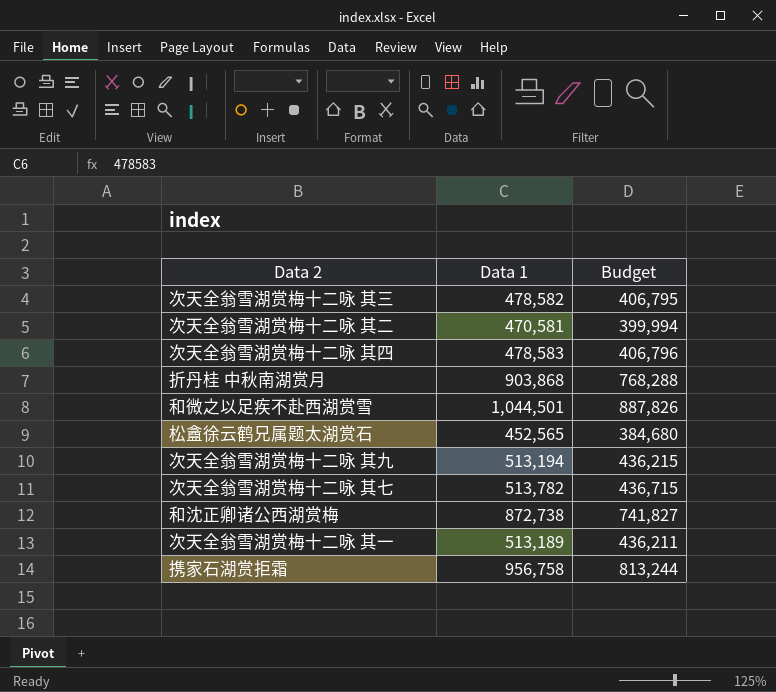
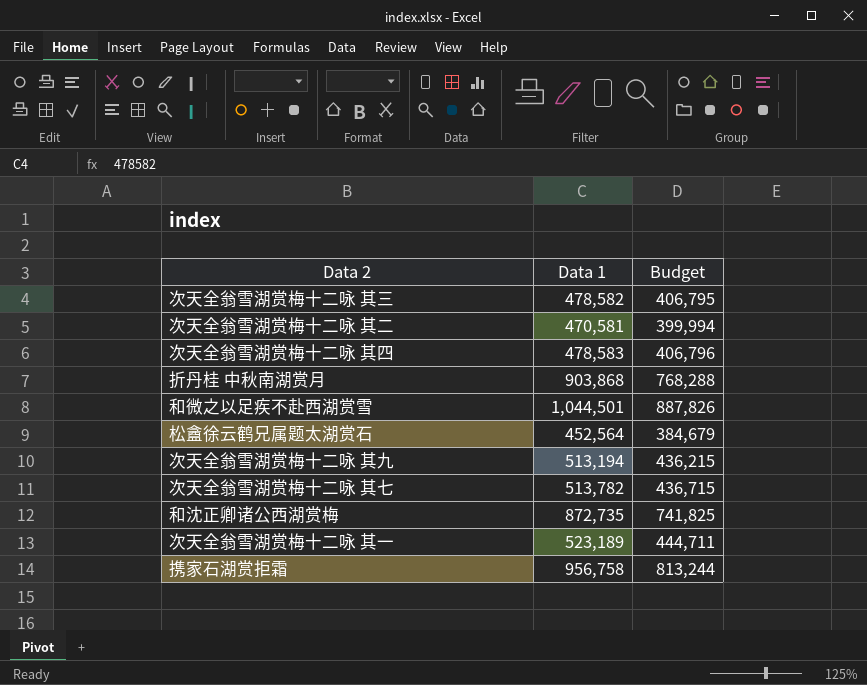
松盦徐云鹤兄属题太湖赏石 | Data 1: 452,565 -> 452,564
松盦徐云鹤兄属题太湖赏石 | Budget: 384,680 -> 384,679
和沈正卿诸公西湖赏梅 | Data 1: 872,738 -> 872,735
和沈正卿诸公西湖赏梅 | Budget: 741,827 -> 741,825
次天全翁雪湖赏梅十二咏 其一 | Data 1: 513,189 -> 523,189
次天全翁雪湖赏梅十二咏 其一 | Budget: 436,211 -> 444,711

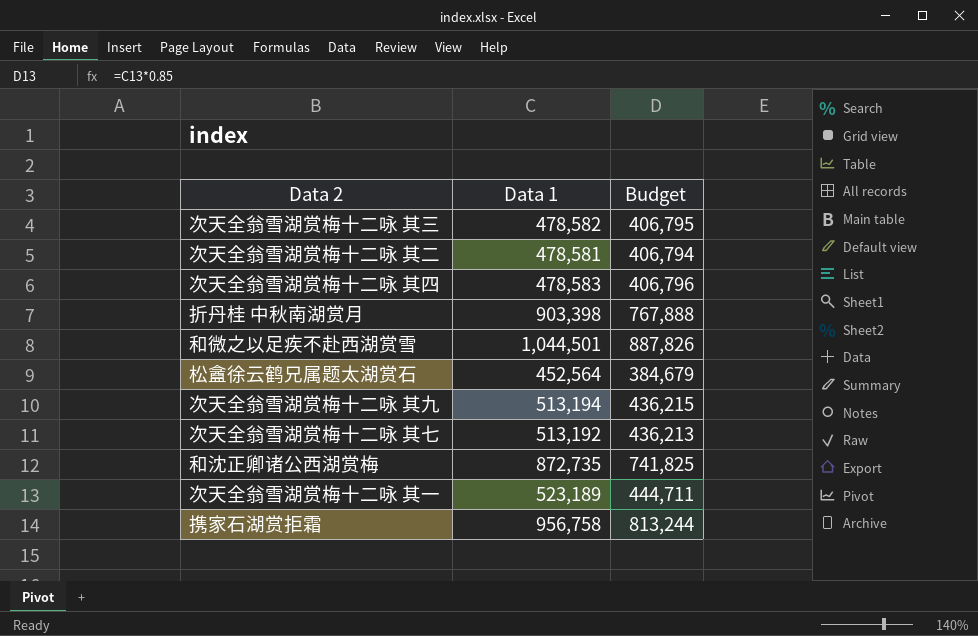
次天全翁雪湖赏梅十二咏 其二 | Data 1: 470,581 -> 478,581
次天全翁雪湖赏梅十二咏 其二 | Budget: 399,994 -> 406,794
折丹桂 中秋南湖赏月 | Data 1: 903,868 -> 903,398
折丹桂 中秋南湖赏月 | Budget: 768,288 -> 767,888
次天全翁雪湖赏梅十二咏 其七 | Data 1: 513,782 -> 513,192
次天全翁雪湖赏梅十二咏 其七 | Budget: 436,715 -> 436,213

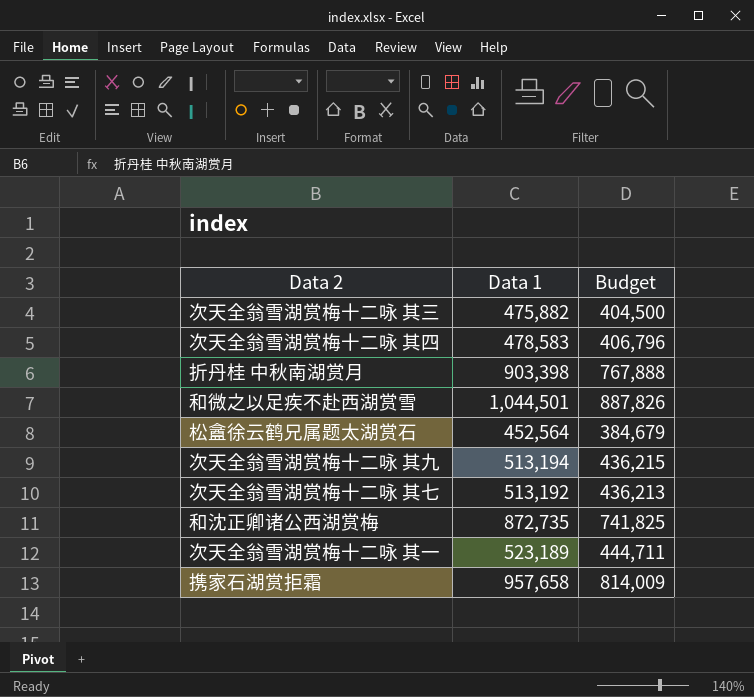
row 次天全翁雪湖赏梅十二咏 其二: 478,581 | 406,794 -> none
次天全翁雪湖赏梅十二咏 其三 | Data 1: 478,582 -> 475,882
次天全翁雪湖赏梅十二咏 其三 | Budget: 406,795 -> 404,500
携家石湖赏拒霜 | Data 1: 956,758 -> 957,658
携家石湖赏拒霜 | Budget: 813,244 -> 814,009

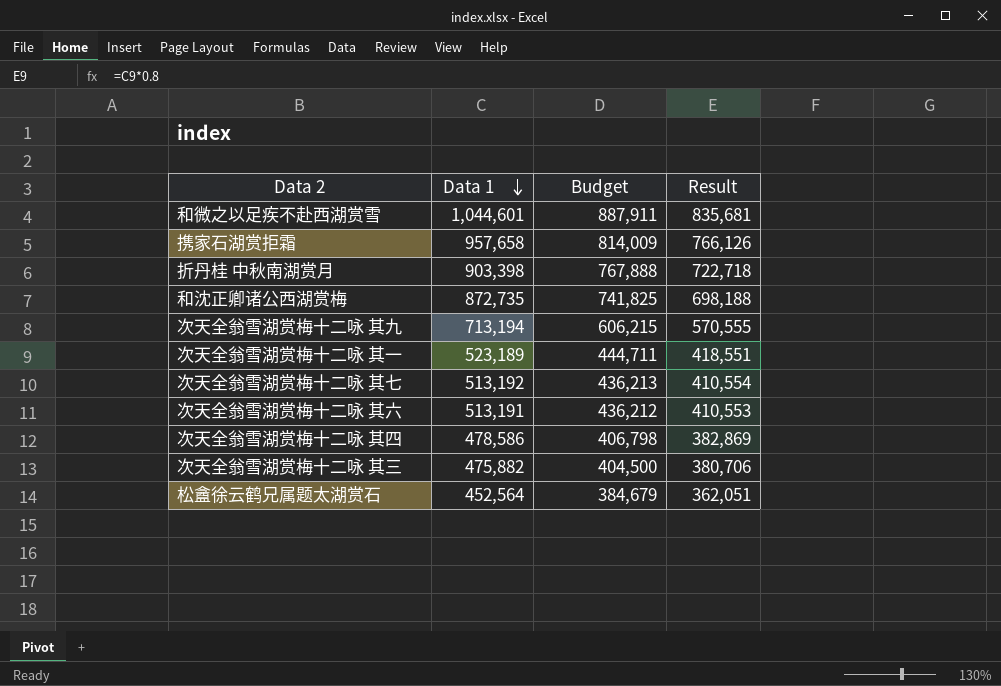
row order: none -> Data 1 descending
column Result | formula: none -> [Data 1] * 0.8
和微之以足疾不赴西湖赏雪 | Data 1: 1,044,501 -> 1,044,601
和微之以足疾不赴西湖赏雪 | Budget: 887,826 -> 887,911
次天全翁雪湖赏梅十二咏 其九 | Data 1: 513,194 -> 713,194
次天全翁雪湖赏梅十二咏 其九 | Budget: 436,215 -> 606,215
row 次天全翁雪湖赏梅十二咏 其六: none -> 513,191 | 436,212 | 410,553
次天全翁雪湖赏梅十二咏 其四 | Data 1: 478,583 -> 478,586
次天全翁雪湖赏梅十二咏 其四 | Budget: 406,796 -> 406,798

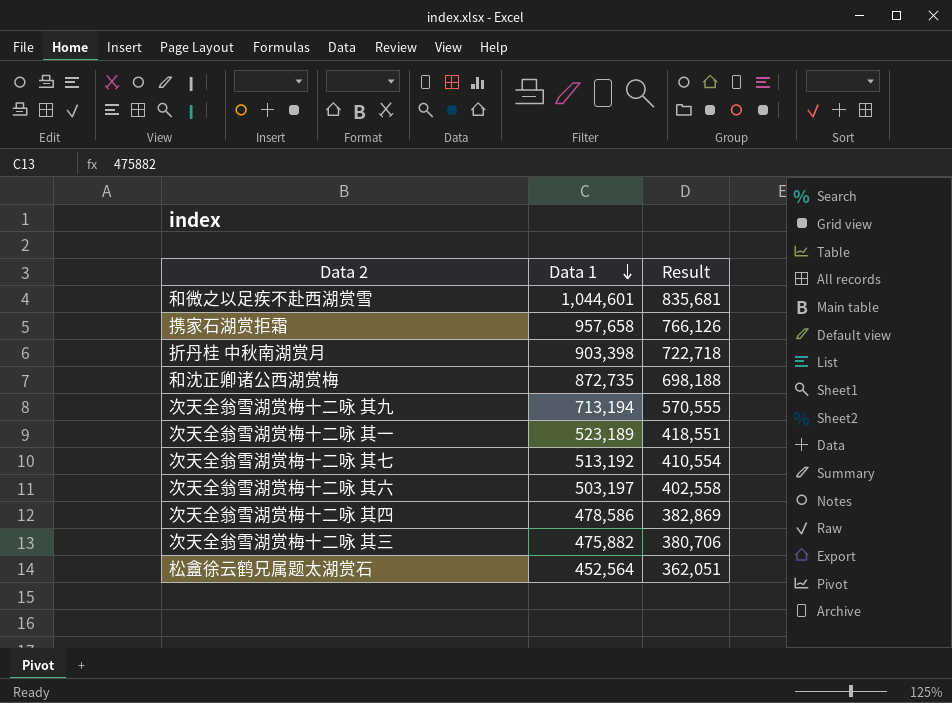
column Budget | formula: [Data 1] * 0.85 -> none
次天全翁雪湖赏梅十二咏 其六 | Data 1: 513,191 -> 503,197
次天全翁雪湖赏梅十二咏 其六 | Result: 410,553 -> 402,558

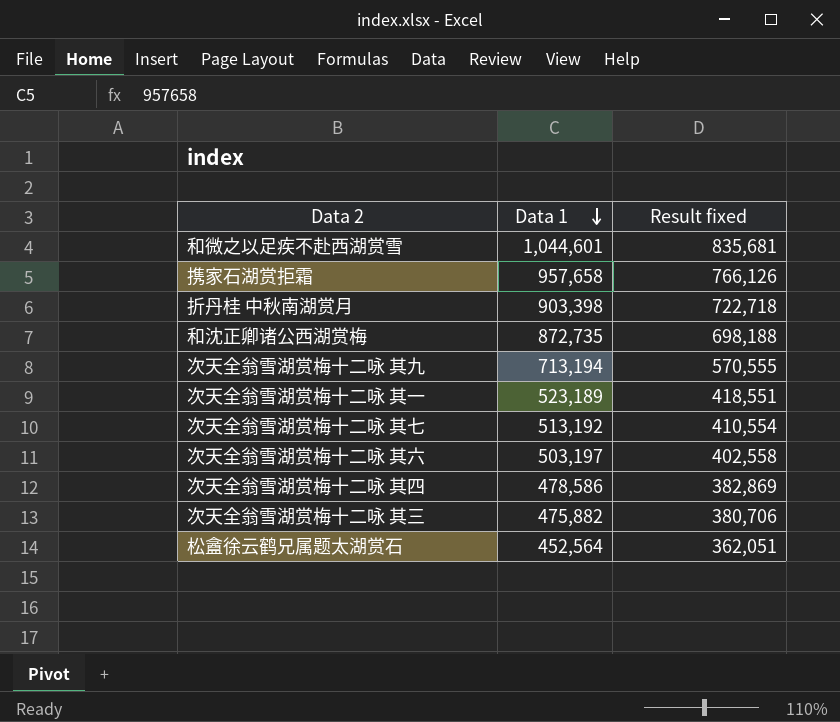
column name: Result -> Result fixed

